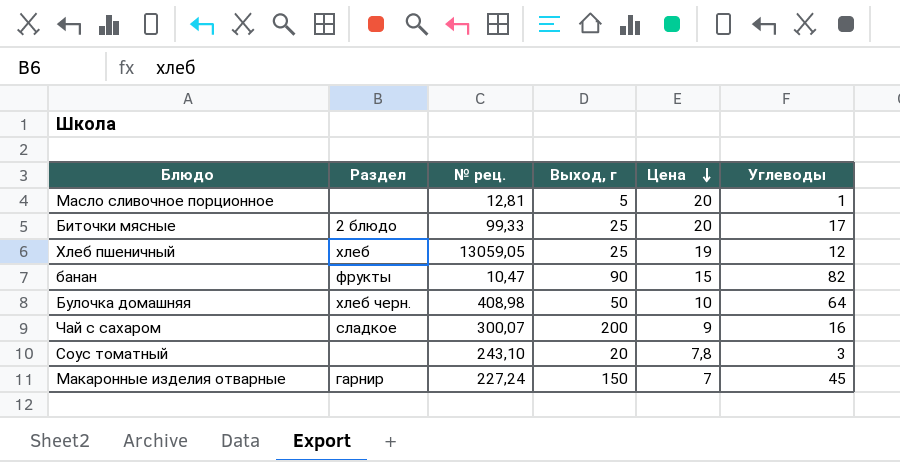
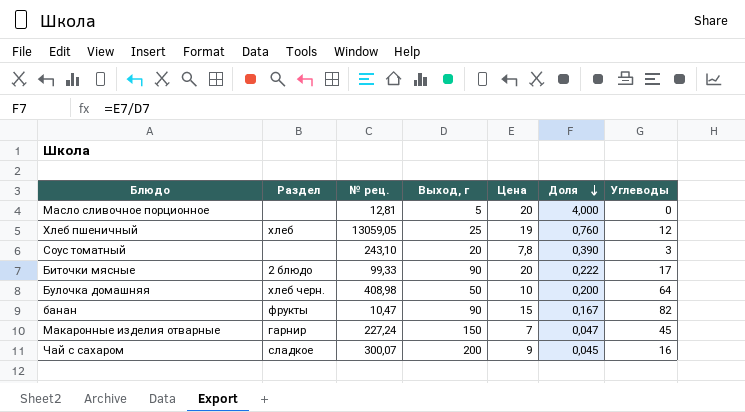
row order: Цена descending -> Доля descending
column Доля | formula: none -> [Цена] / [Выход, г]
Масло сливочное порционное | Углеводы: 1 -> 0
Биточки мясные | Выход, г: 25 -> 90

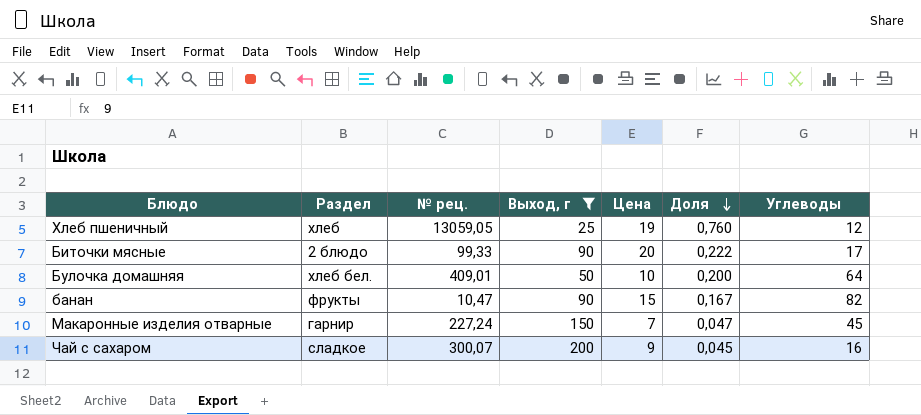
filter: none -> Выход, г >= 25
Булочка домашняя | Раздел: хлеб черн. -> хлеб бел.
Булочка домашняя | № рец.: 408,98 -> 409,01

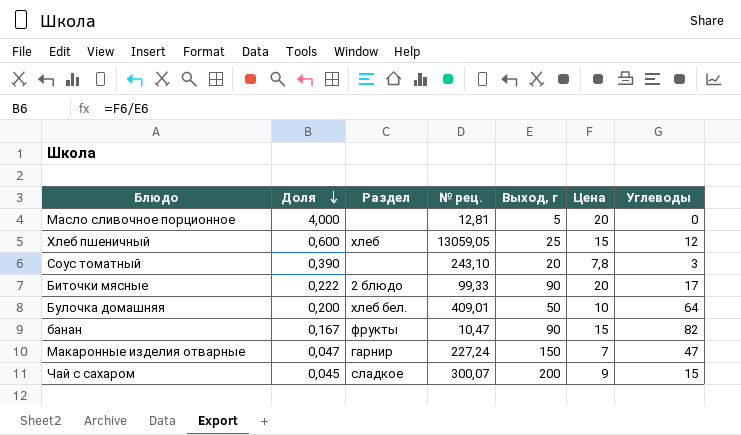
filter: Выход, г >= 25 -> none
column Доля | position: 6 -> 2
Хлеб пшеничный | Доля: 0,760 -> 0,600
Хлеб пшеничный | Цена: 19 -> 15
Макаронные изделия отварные | Углеводы: 45 -> 47
Чай с сахаром | Углеводы: 16 -> 15

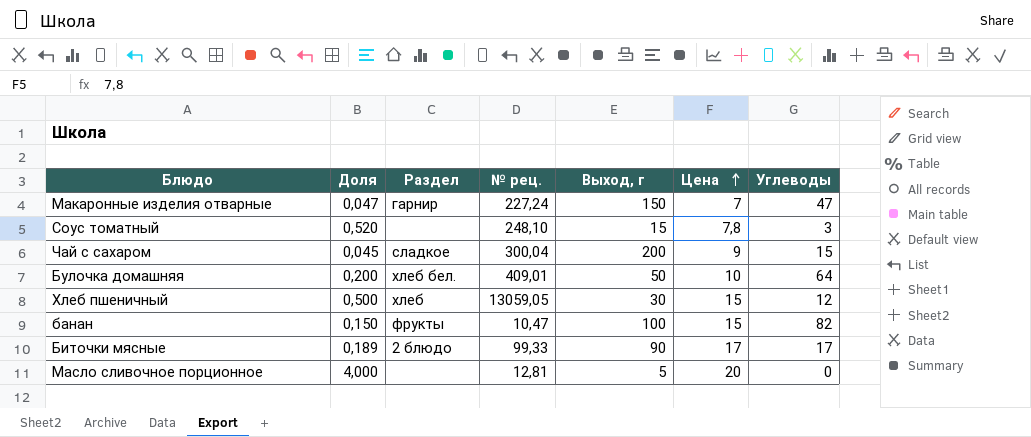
row order: Доля descending -> Цена ascending
Соус томатный | Доля: 0,390 -> 0,520
Соус томатный | № рец.: 243,10 -> 248,10
Соус томатный | Выход, г: 20 -> 15
Чай с сахаром | № рец.: 300,07 -> 300,04
Хлеб пшеничный | Доля: 0,600 -> 0,500
Хлеб пшеничный | Выход, г: 25 -> 30
банан | Доля: 0,167 -> 0,150
банан | Выход, г: 90 -> 100
Биточки мясные | Доля: 0,222 -> 0,189
Биточки мясные | Цена: 20 -> 17

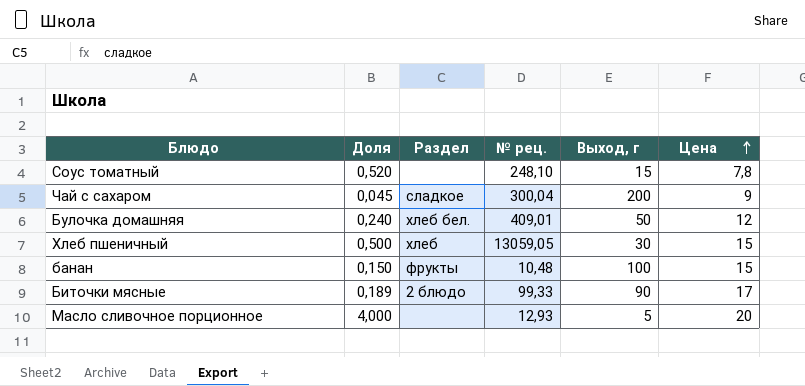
column Углеводы | position: 7 -> none
row Макаронные изделия отварные: 0,047 | гарнир | 227,24 | 150 | 7 | 47 -> none
Булочка домашняя | Доля: 0,200 -> 0,240
Булочка домашняя | Цена: 10 -> 12
банан | № рец.: 10,47 -> 10,48
Масло сливочное порционное | № рец.: 12,81 -> 12,93

